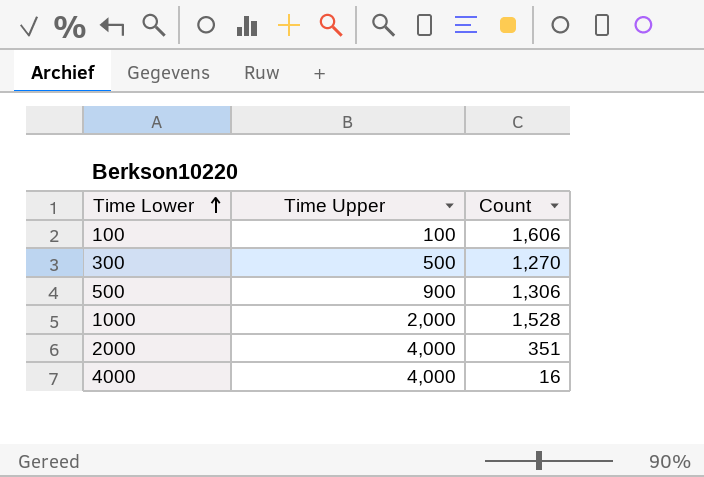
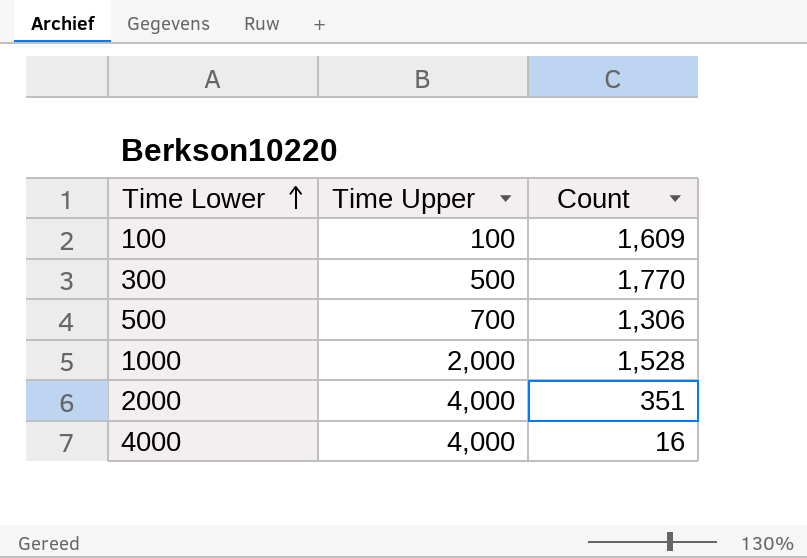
100 | Count: 1,606 -> 1,609
300 | Count: 1,270 -> 1,770
500 | Time Upper: 900 -> 700

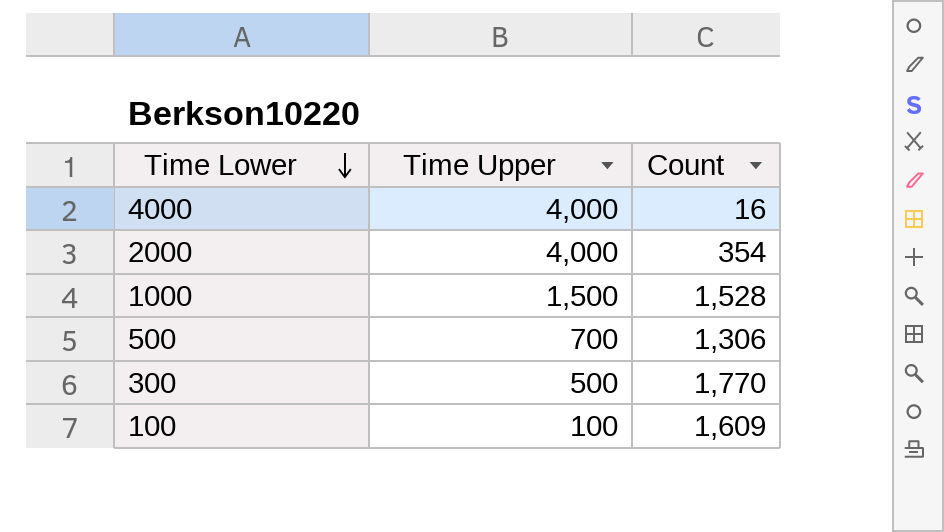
row order: Time Lower ascending -> Time Lower descending
2000 | Count: 351 -> 354
1000 | Time Upper: 2,000 -> 1,500

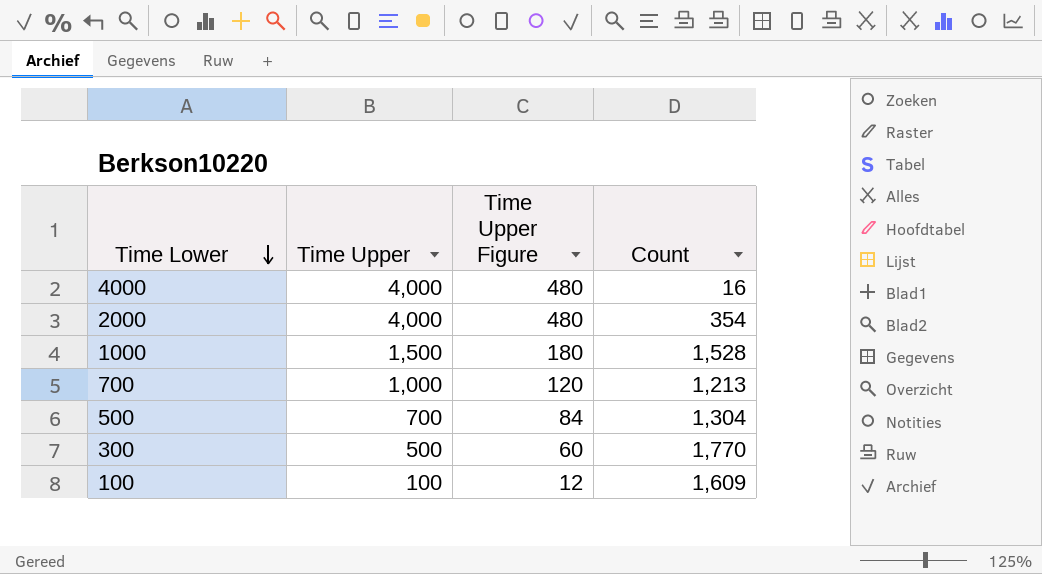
column Time Upper Figure | formula: none -> [Time Upper] * 0.12
row 700: none -> 1,000 | 120 | 1,213
500 | Count: 1,306 -> 1,304

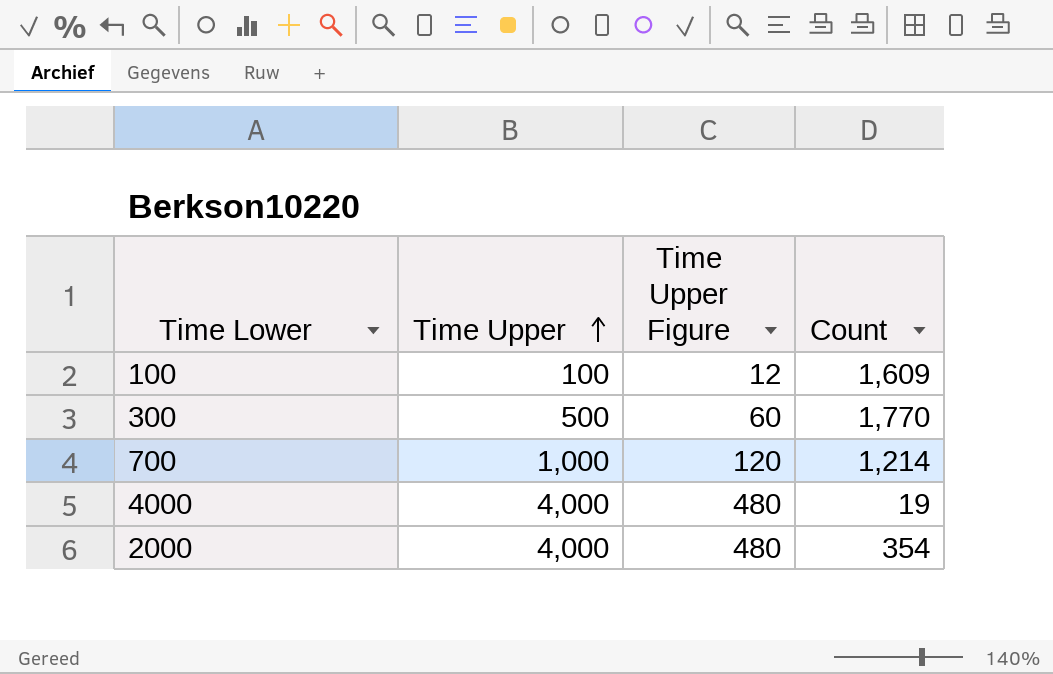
row order: Time Lower descending -> Time Upper ascending
row 1000: 1,500 | 180 | 1,528 -> none
row 500: 700 | 84 | 1,304 -> none
700 | Count: 1,213 -> 1,214
4000 | Count: 16 -> 19

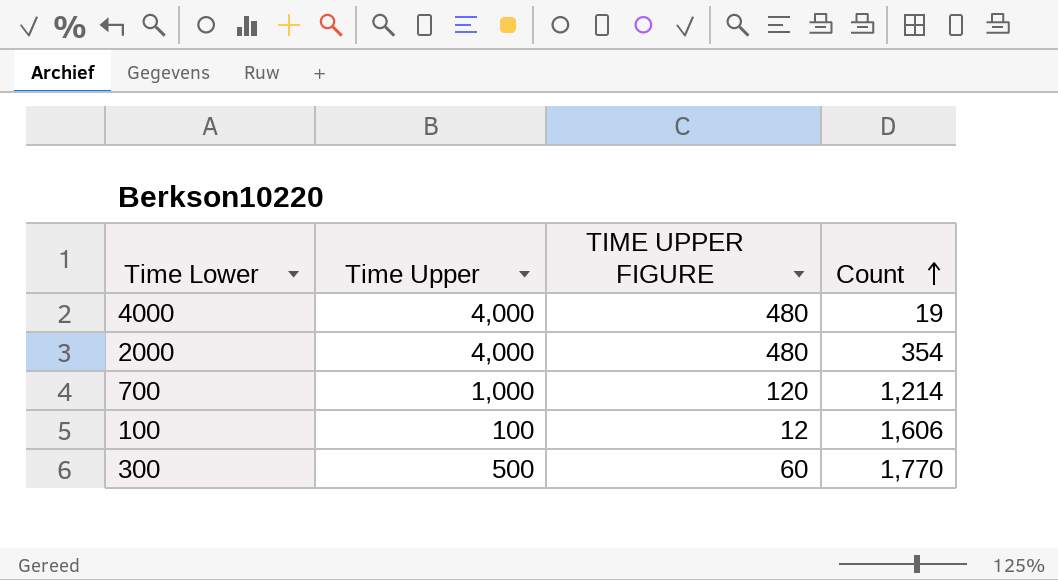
row order: Time Upper ascending -> Count ascending
column name: Time Upper Figure -> TIME UPPER FIGURE
100 | Count: 1,609 -> 1,606

